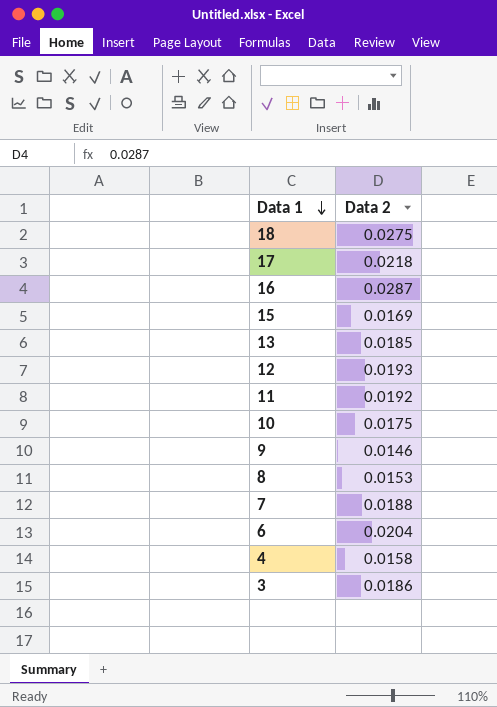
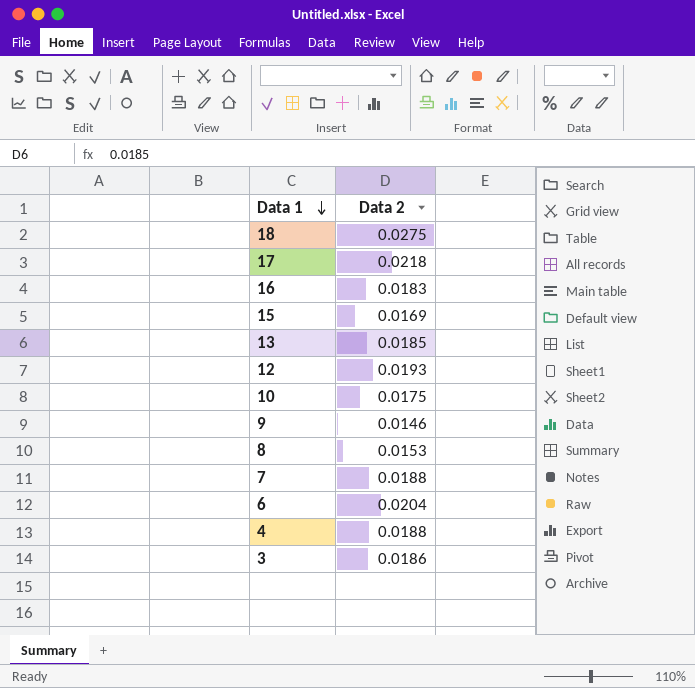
row 11: 0.0192 -> none
16 | Data 2: 0.0287 -> 0.0183
4 | Data 2: 0.0158 -> 0.0188

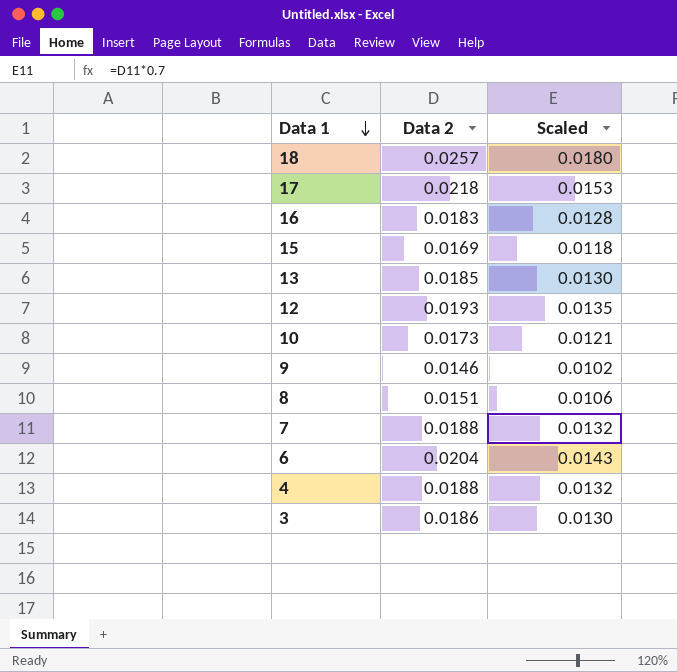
column Scaled | formula: none -> [Data 2] * 0.7
18 | Data 2: 0.0275 -> 0.0257
10 | Data 2: 0.0175 -> 0.0173
8 | Data 2: 0.0153 -> 0.0151

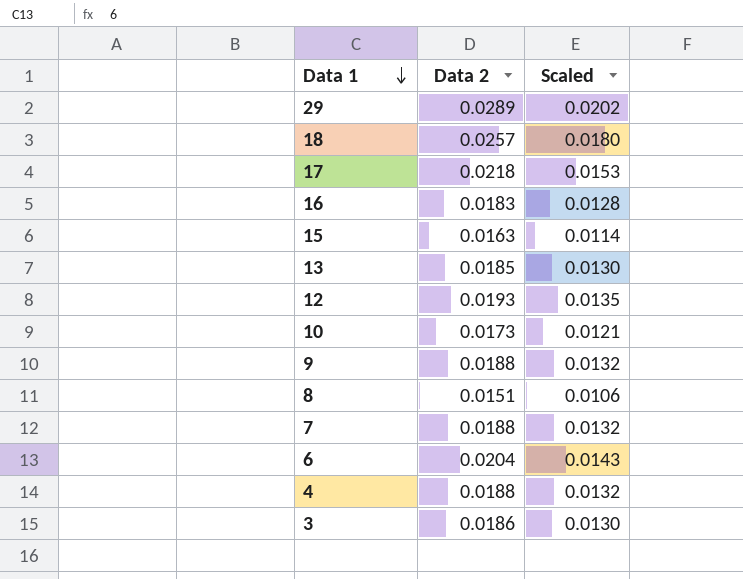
row 29: none -> 0.0289 | 0.0202
15 | Data 2: 0.0169 -> 0.0163
15 | Scaled: 0.0118 -> 0.0114
9 | Data 2: 0.0146 -> 0.0188
9 | Scaled: 0.0102 -> 0.0132

